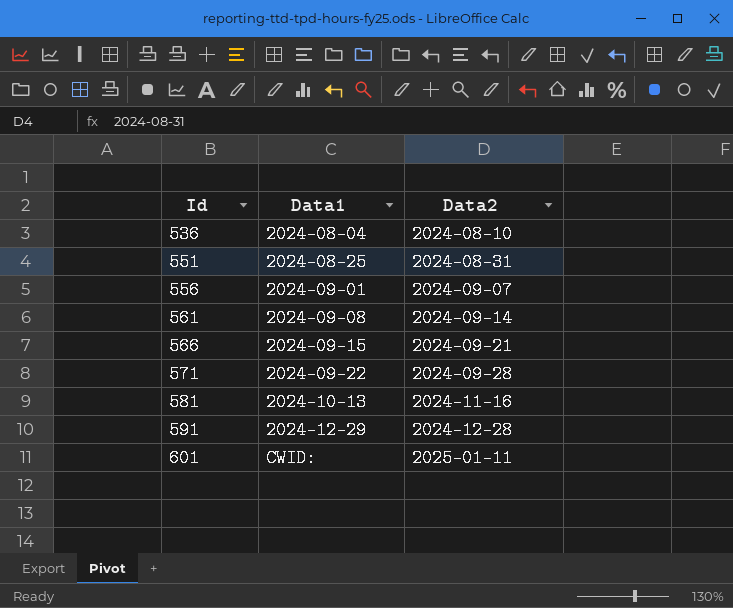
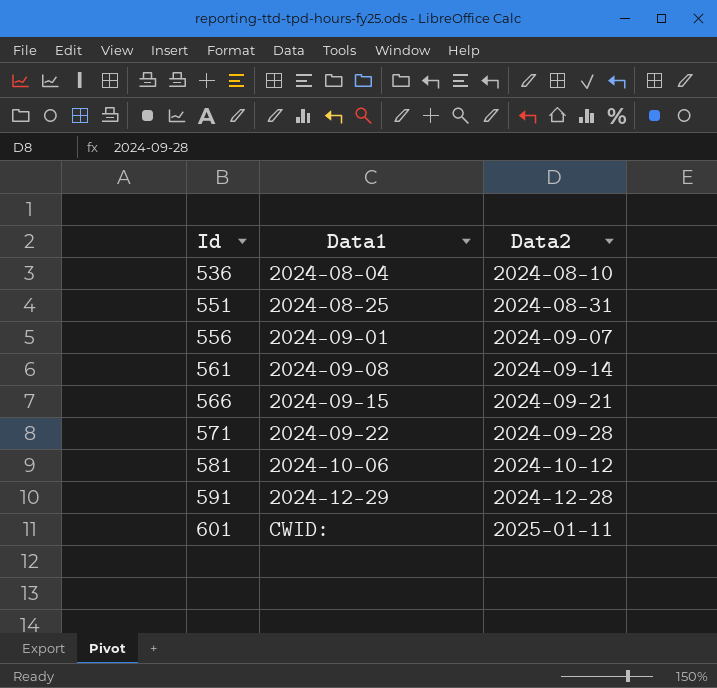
581 | Data1: 2024-10-13 -> 2024-10-06
581 | Data2: 2024-11-16 -> 2024-10-12

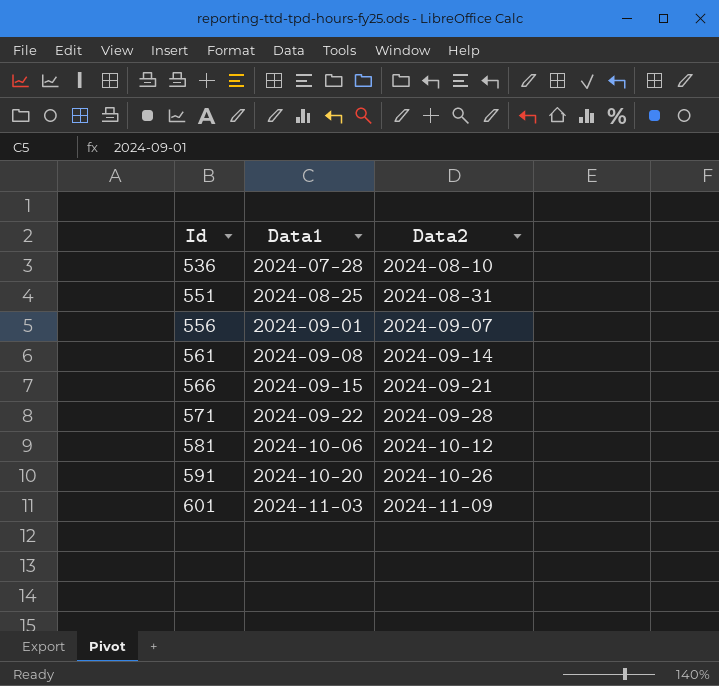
536 | Data1: 2024-08-04 -> 2024-07-28
591 | Data1: 2024-12-29 -> 2024-10-20
591 | Data2: 2024-12-28 -> 2024-10-26
601 | Data1: CWID: -> 2024-11-03
601 | Data2: 2025-01-11 -> 2024-11-09

